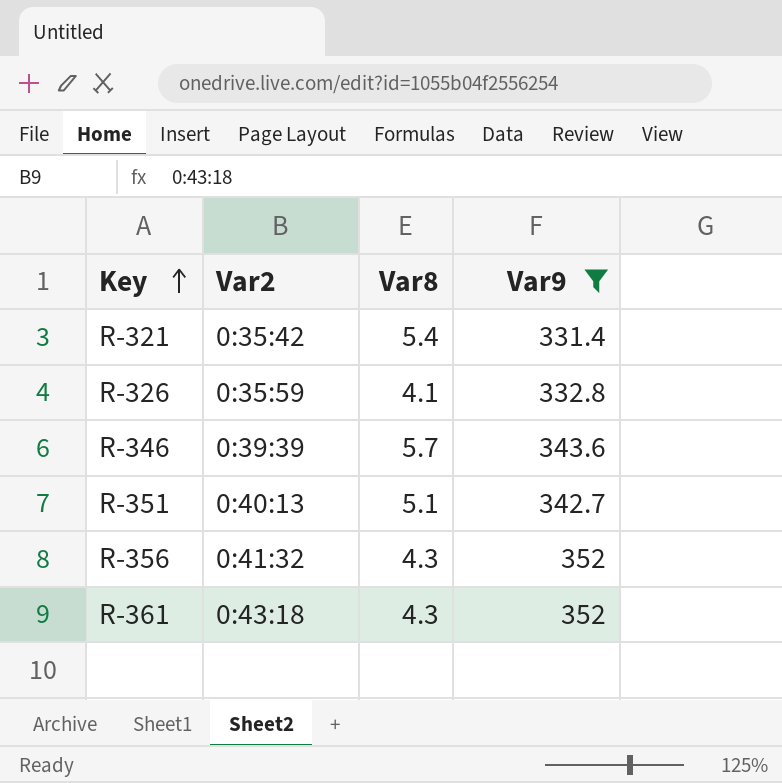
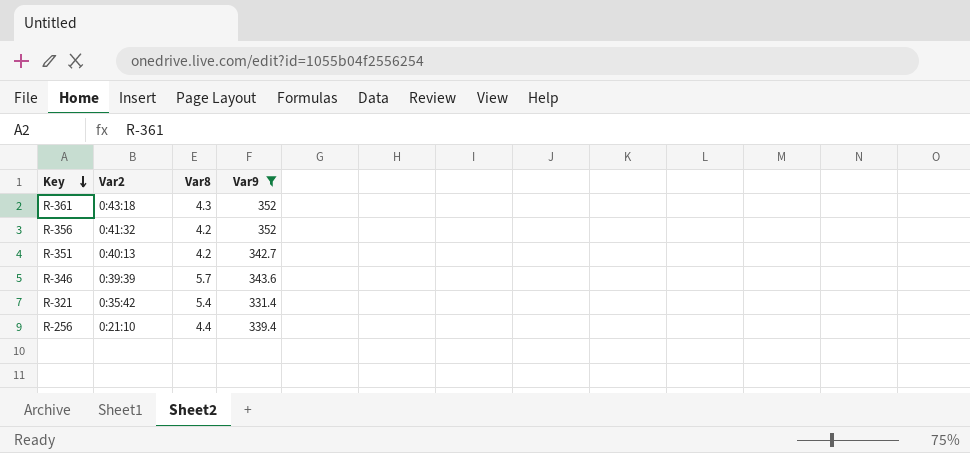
row order: Key ascending -> Key descending
row R-326: 0:35:59 | 4.1 | 332.8 -> none
R-356 | Var8: 4.3 -> 4.2
R-351 | Var8: 5.1 -> 4.2
row R-256: none -> 0:21:10 | 4.4 | 339.4

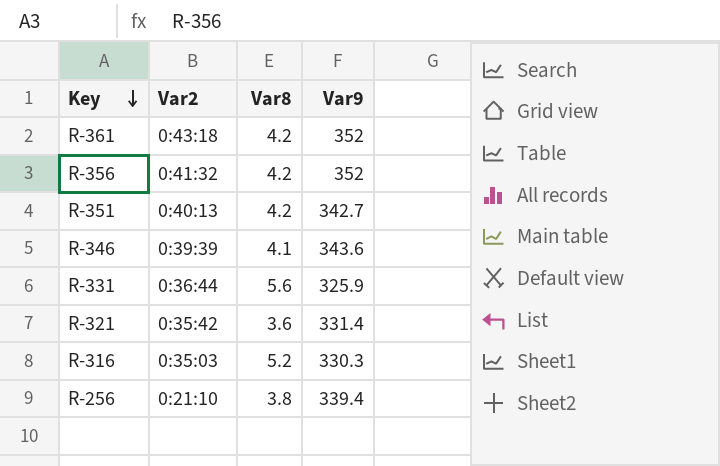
filter: Var9 >= 331.4 -> none
R-361 | Var8: 4.3 -> 4.2
R-346 | Var8: 5.7 -> 4.1
R-321 | Var8: 5.4 -> 3.6
R-256 | Var8: 4.4 -> 3.8

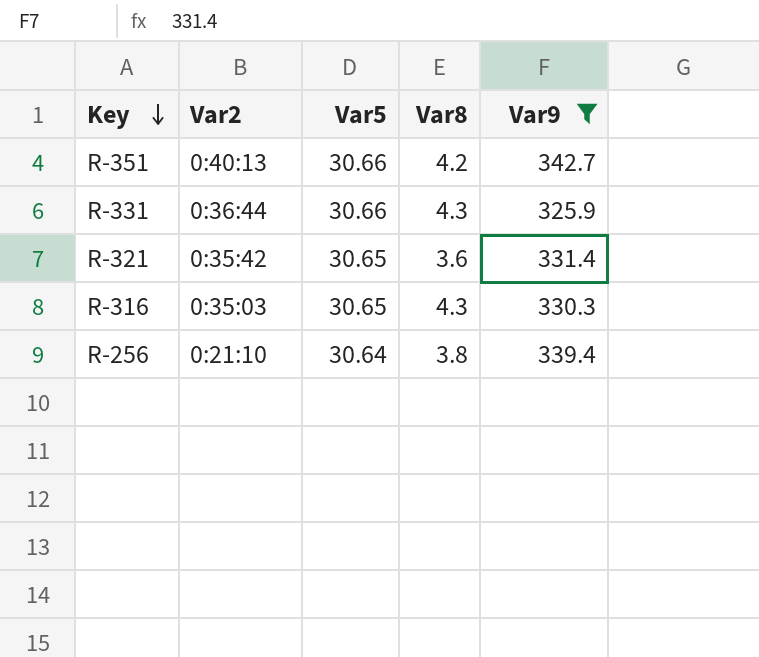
filter: none -> Var9 <= 342.7
column Var5 | position: none -> 3
R-331 | Var8: 5.6 -> 4.3
R-316 | Var8: 5.2 -> 4.3

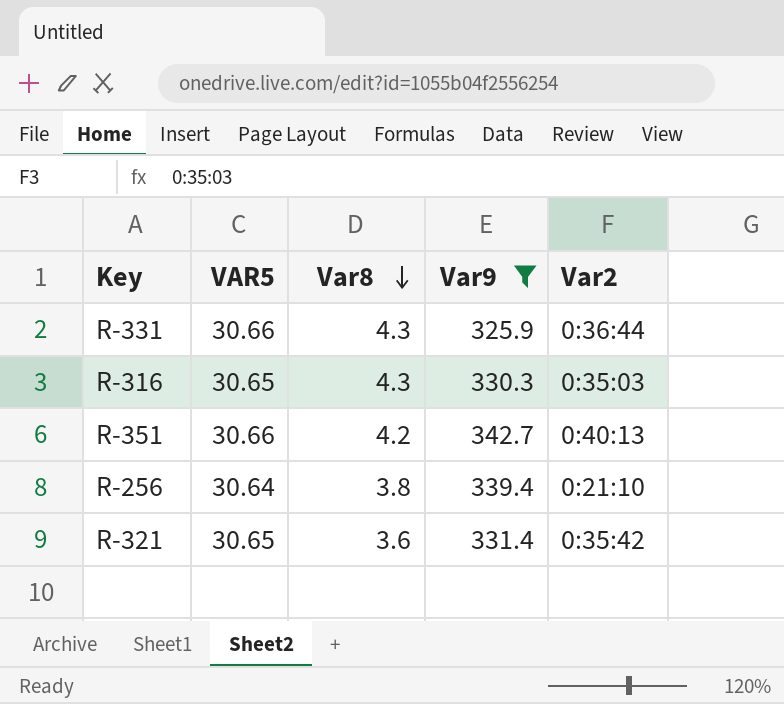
row order: Key descending -> Var8 descending
column name: Var5 -> VAR5
column Var2 | position: 2 -> 5

